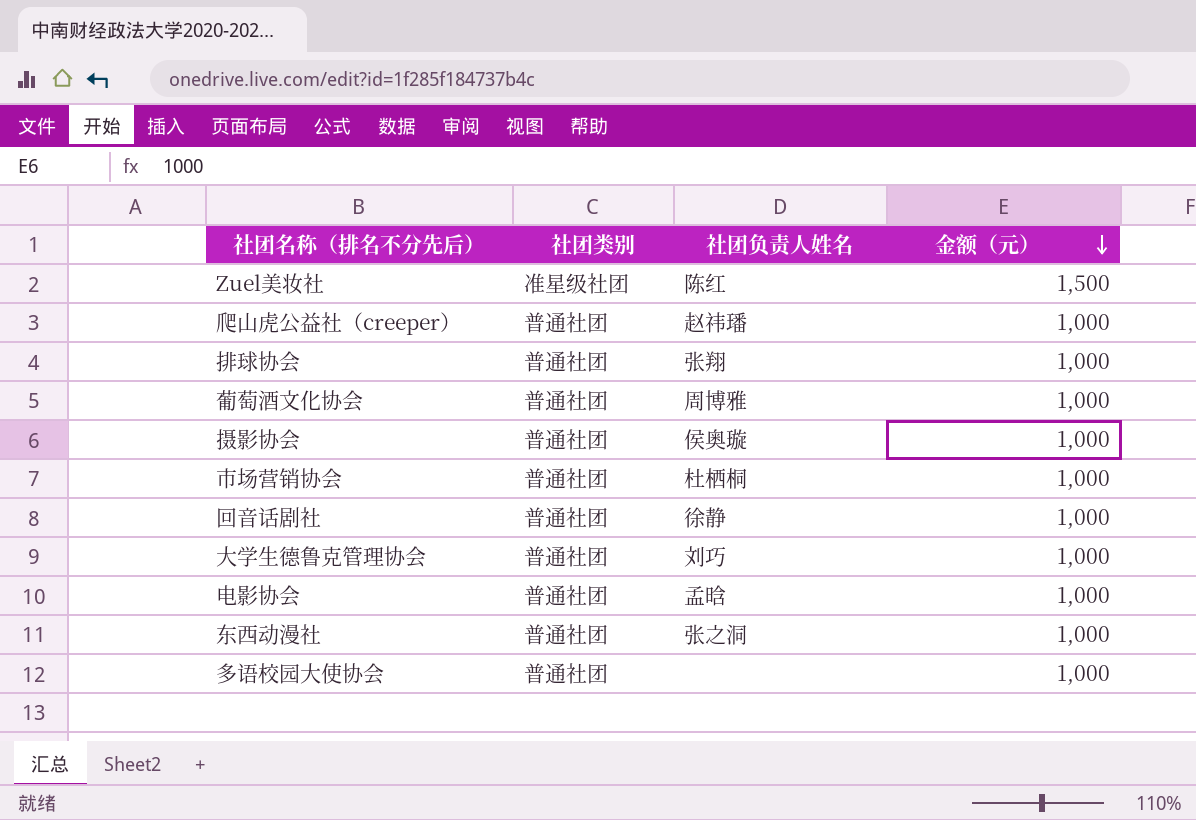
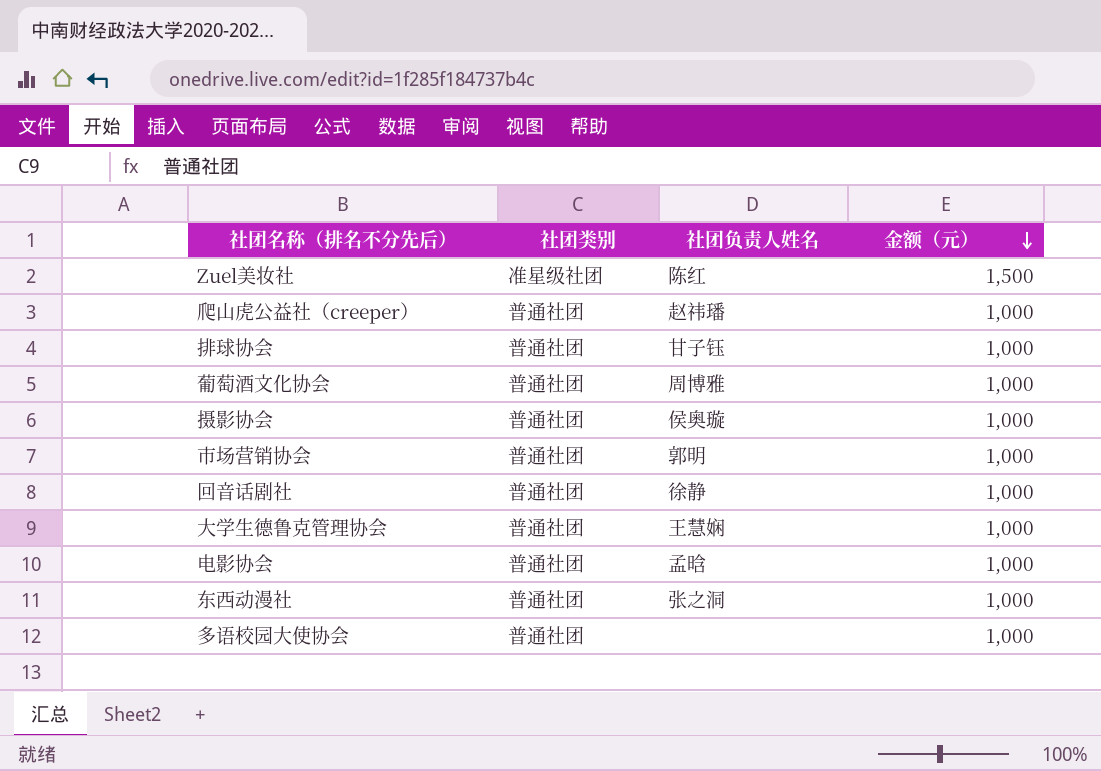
排球协会 | 社团负责人姓名: 张翔 -> 甘子钰
市场营销协会 | 社团负责人姓名: 杜栖桐 -> 郭明
大学生德鲁克管理协会 | 社团负责人姓名: 刘巧 -> 王慧娴

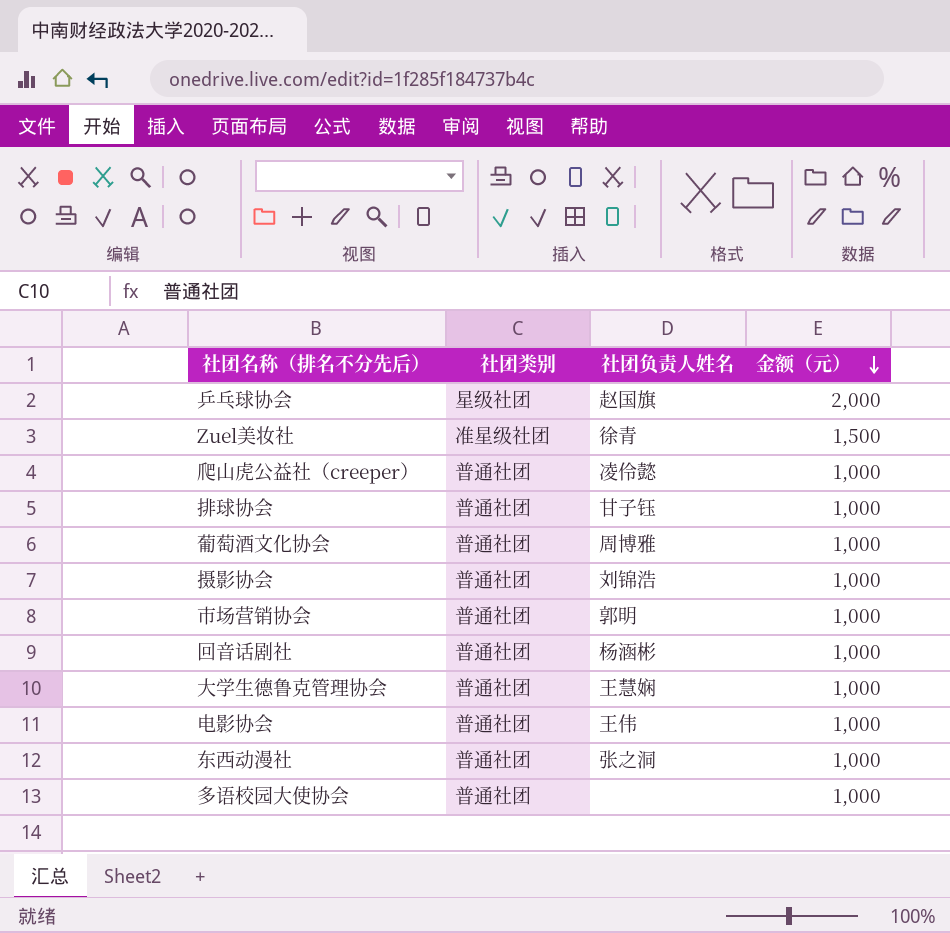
row 乒乓球协会: none -> 星级社团 | 赵国旗 | 2,000
Zuel美妆社 | 社团负责人姓名: 陈红 -> 徐青
爬山虎公益社（creeper） | 社团负责人姓名: 赵祎璠 -> 凌伶懿
摄影协会 | 社团负责人姓名: 侯奥璇 -> 刘锦浩
回音话剧社 | 社团负责人姓名: 徐静 -> 杨涵彬
电影协会 | 社团负责人姓名: 孟晗 -> 王伟

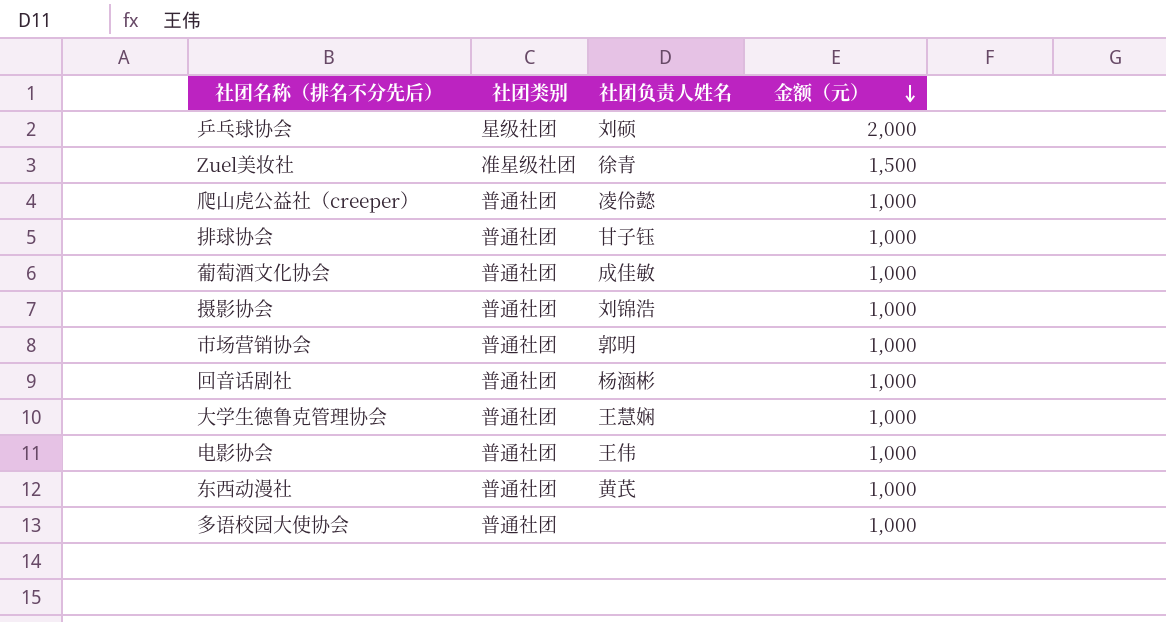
乒乓球协会 | 社团负责人姓名: 赵国旗 -> 刘硕
葡萄酒文化协会 | 社团负责人姓名: 周博雅 -> 成佳敏
东西动漫社 | 社团负责人姓名: 张之洞 -> 黄芪

